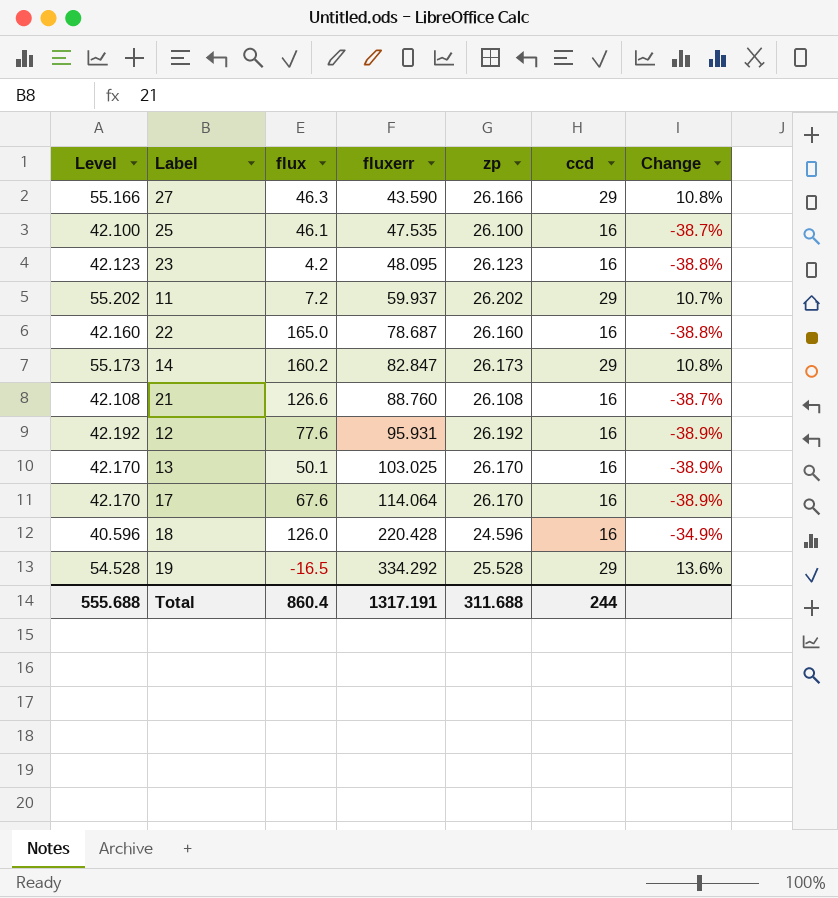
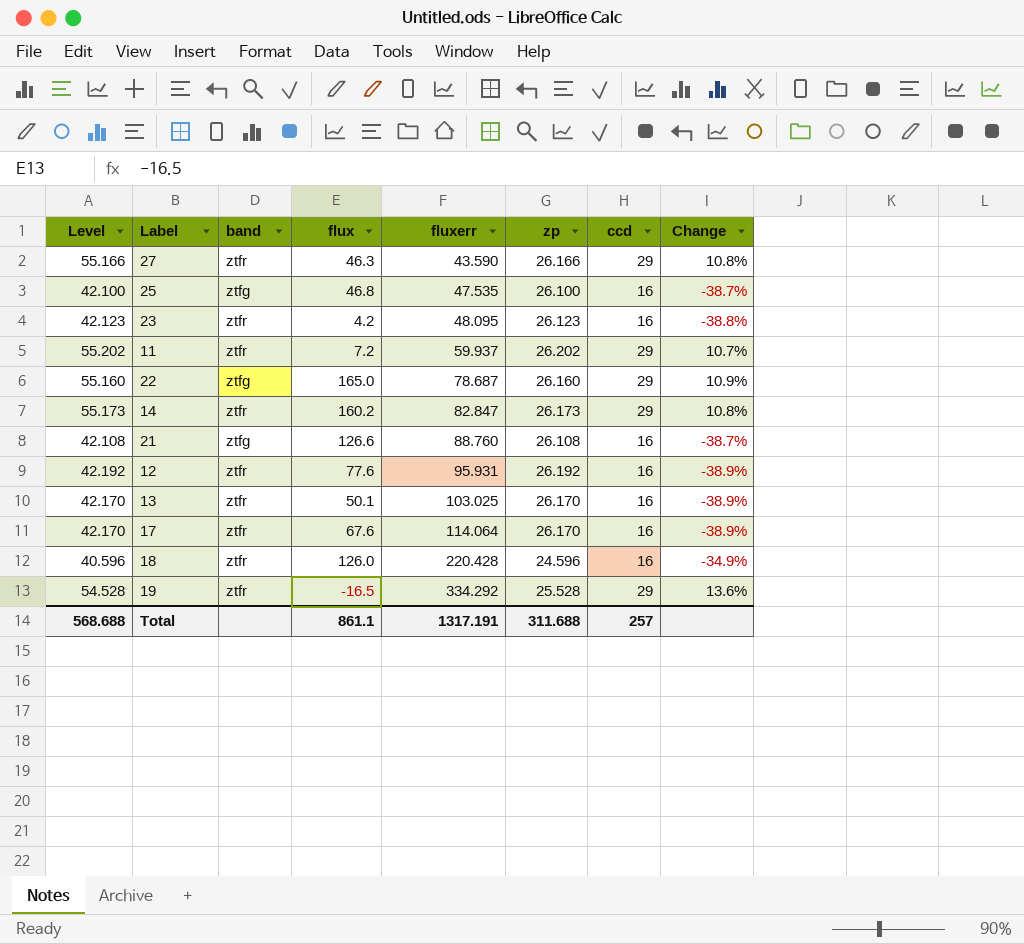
column band | position: none -> 3
25 | flux: 46.1 -> 46.8
22 | Level: 42.160 -> 55.160
22 | ccd: 16 -> 29
22 | Change: -38.8% -> 10.9%
Total | Level: 555.688 -> 568.688
Total | flux: 860.4 -> 861.1
Total | ccd: 244 -> 257

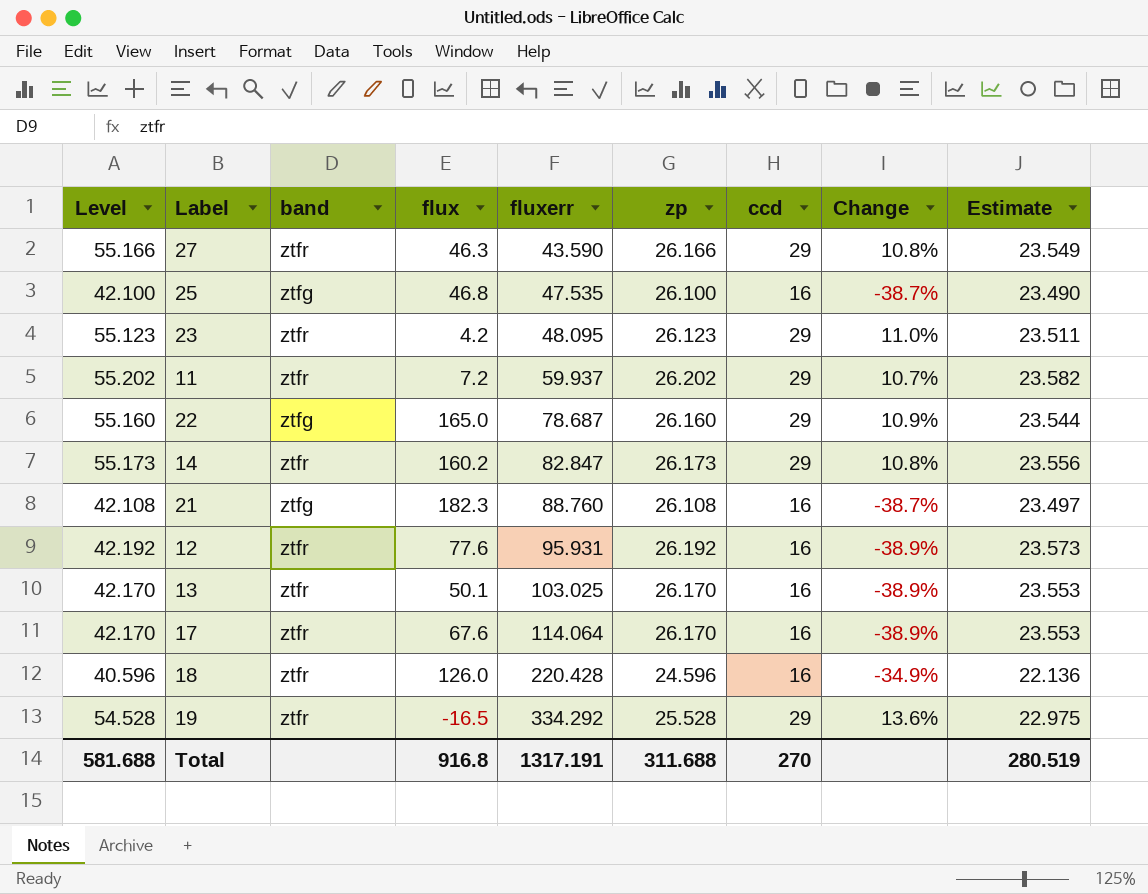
column Estimate | formula: none -> [zp] * 0.9
23 | Level: 42.123 -> 55.123
23 | ccd: 16 -> 29
23 | Change: -38.8% -> 11.0%
21 | flux: 126.6 -> 182.3
Total | Level: 568.688 -> 581.688
Total | flux: 861.1 -> 916.8
Total | ccd: 257 -> 270

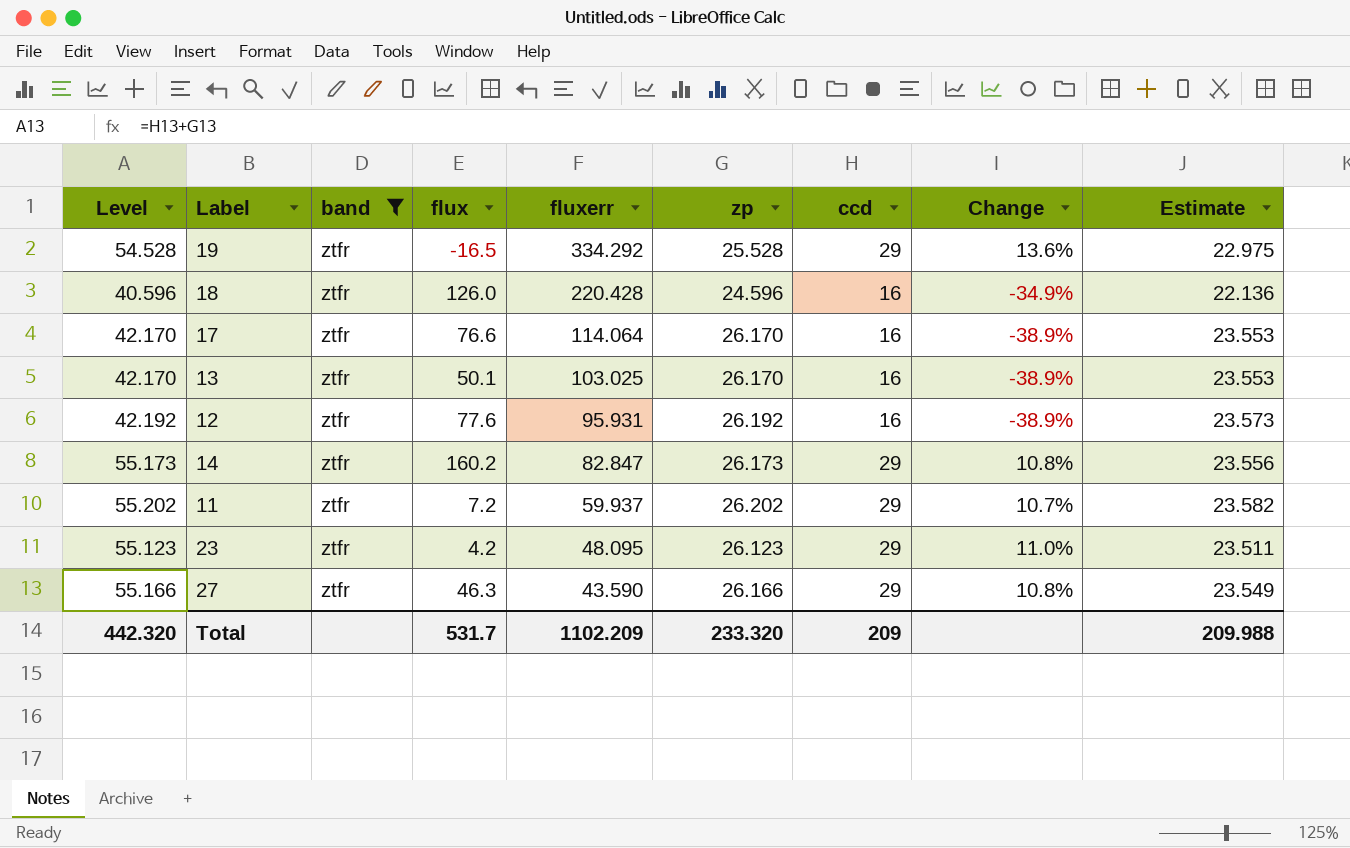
filter: none -> band = ztfr
row order: fluxerr ascending -> fluxerr descending
17 | flux: 67.6 -> 76.6
Total | Level: 581.688 -> 442.320
Total | flux: 916.8 -> 531.7
Total | fluxerr: 1317.191 -> 1102.209
Total | zp: 311.688 -> 233.320
Total | ccd: 270 -> 209
Total | Estimate: 280.519 -> 209.988

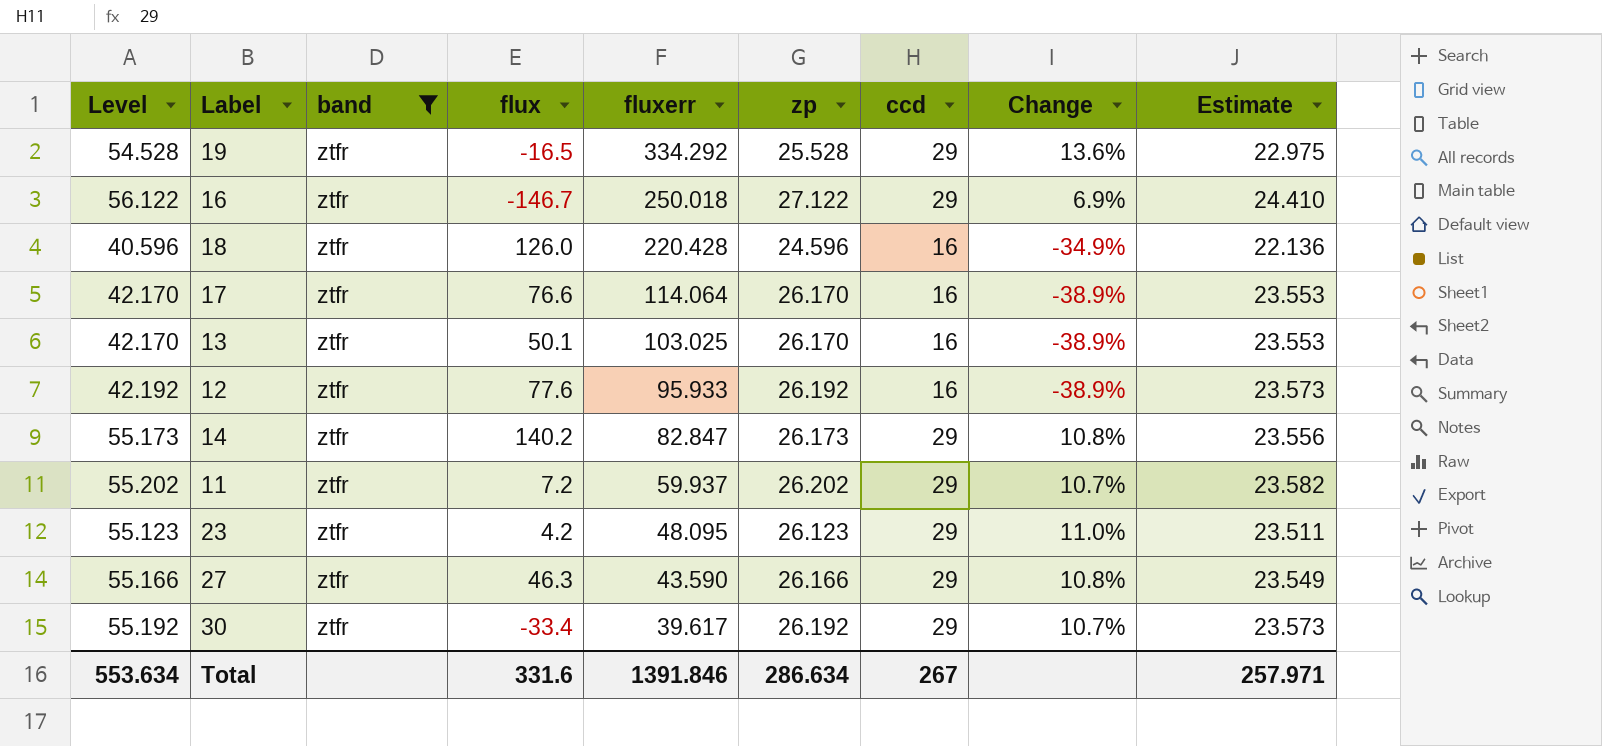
row 16: none -> 56.122 | ztfr | -146.7 | 250.018 | 27.122 | 29 | 6.9% | 24.410
12 | fluxerr: 95.931 -> 95.933
14 | flux: 160.2 -> 140.2
row 30: none -> 55.192 | ztfr | -33.4 | 39.617 | 26.192 | 29 | 10.7% | 23.573
Total | Level: 442.320 -> 553.634
Total | flux: 531.7 -> 331.6
Total | fluxerr: 1102.209 -> 1391.846
Total | zp: 233.320 -> 286.634
Total | ccd: 209 -> 267
Total | Estimate: 209.988 -> 257.971

